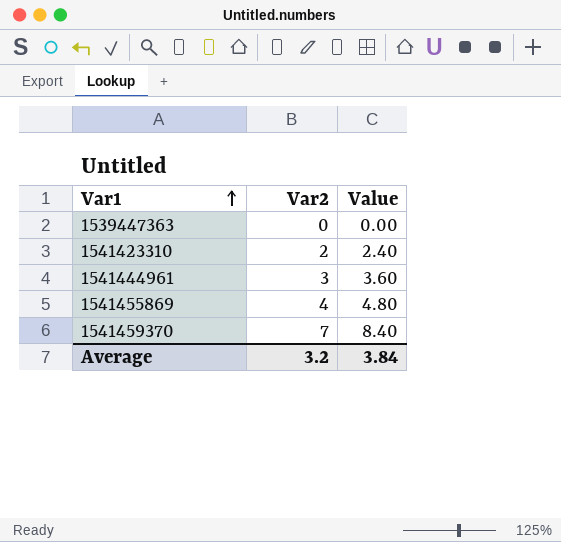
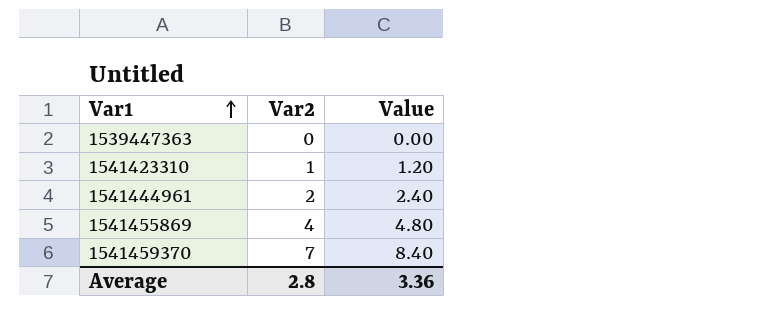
1541423310 | Var2: 2 -> 1
1541423310 | Value: 2.40 -> 1.20
1541444961 | Var2: 3 -> 2
1541444961 | Value: 3.60 -> 2.40
Average | Var2: 3.2 -> 2.8
Average | Value: 3.84 -> 3.36

